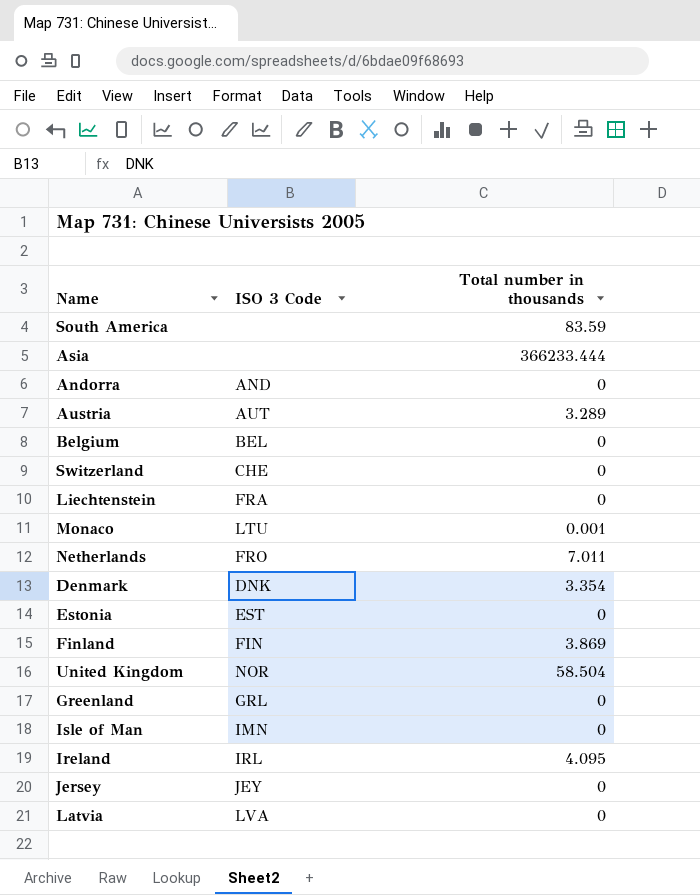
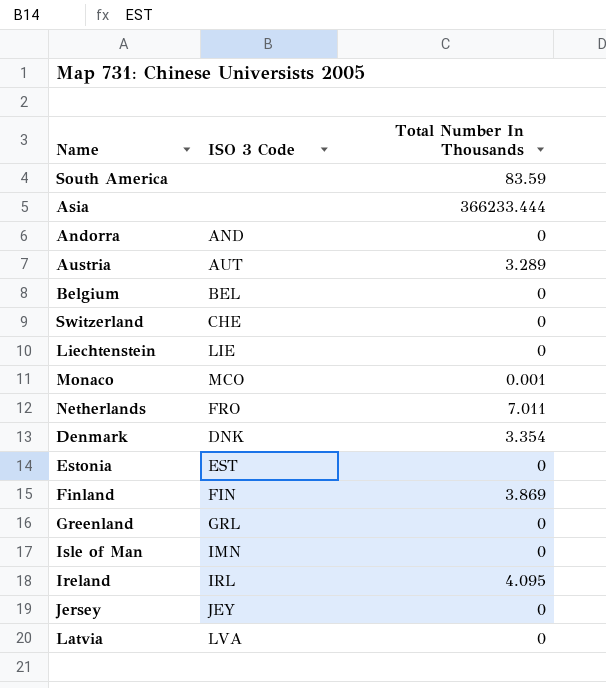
column name: Total number in thousands -> Total Number In Thousands
row United Kingdom: NOR | 58.504 -> none
Liechtenstein | ISO 3 Code: FRA -> LIE
Monaco | ISO 3 Code: LTU -> MCO

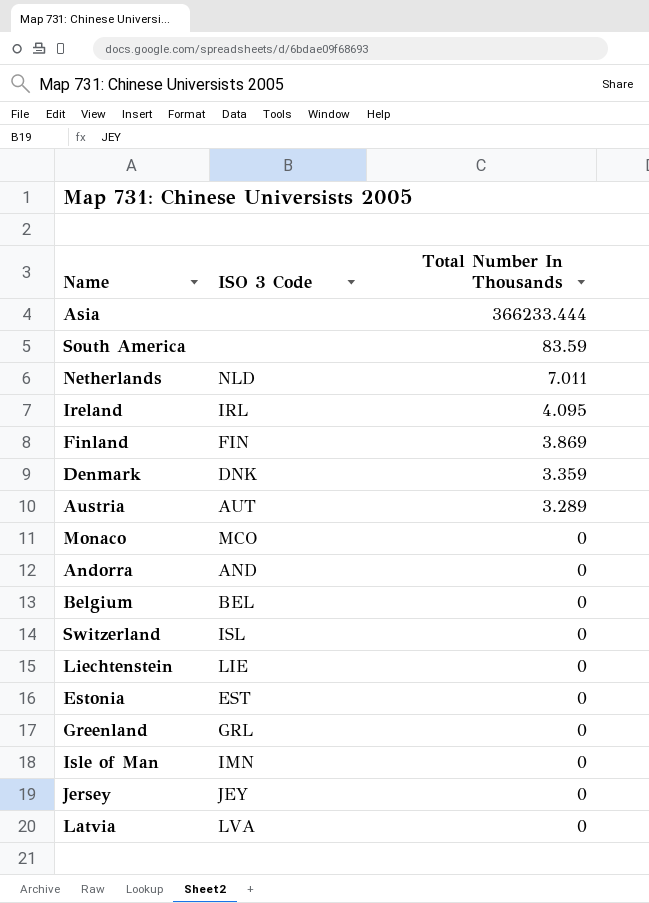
row order: none -> Total Number In Thousands descending
Netherlands | ISO 3 Code: FRO -> NLD
Denmark | Total Number In Thousands: 3.354 -> 3.359
Monaco | Total Number In Thousands: 0.001 -> 0
Switzerland | ISO 3 Code: CHE -> ISL

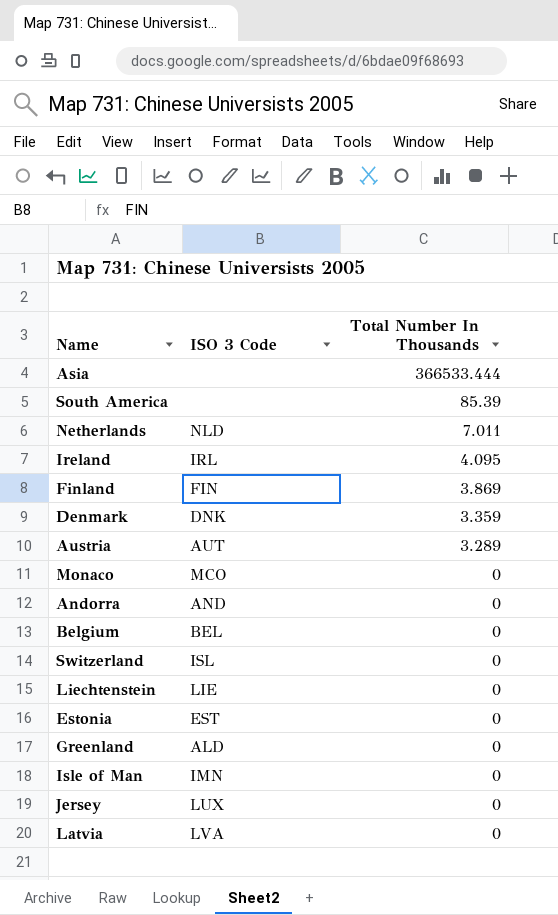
Asia | Total Number In Thousands: 366233.444 -> 366533.444
South America | Total Number In Thousands: 83.59 -> 85.39
Greenland | ISO 3 Code: GRL -> ALD
Jersey | ISO 3 Code: JEY -> LUX

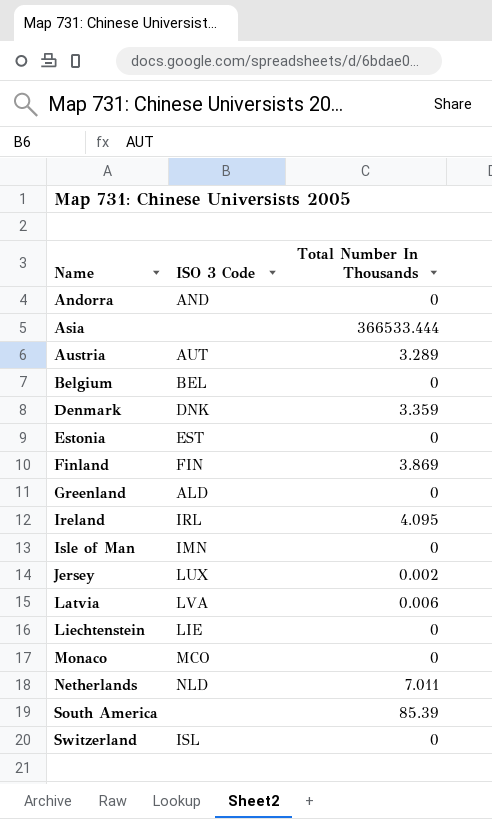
row order: Total Number In Thousands descending -> Name ascending
Jersey | Total Number In Thousands: 0 -> 0.002
Latvia | Total Number In Thousands: 0 -> 0.006

